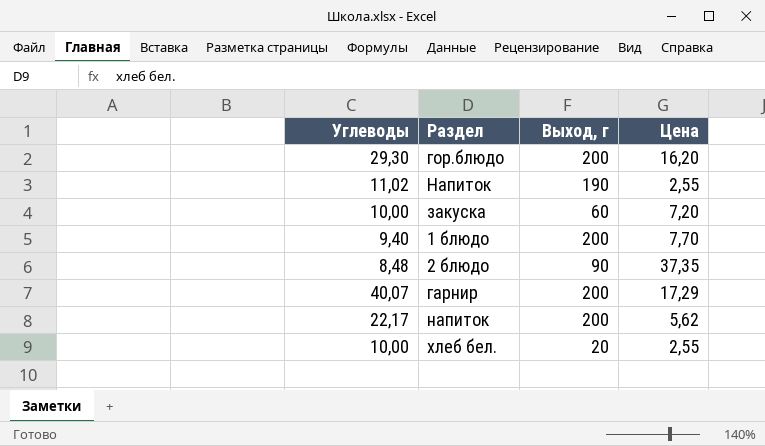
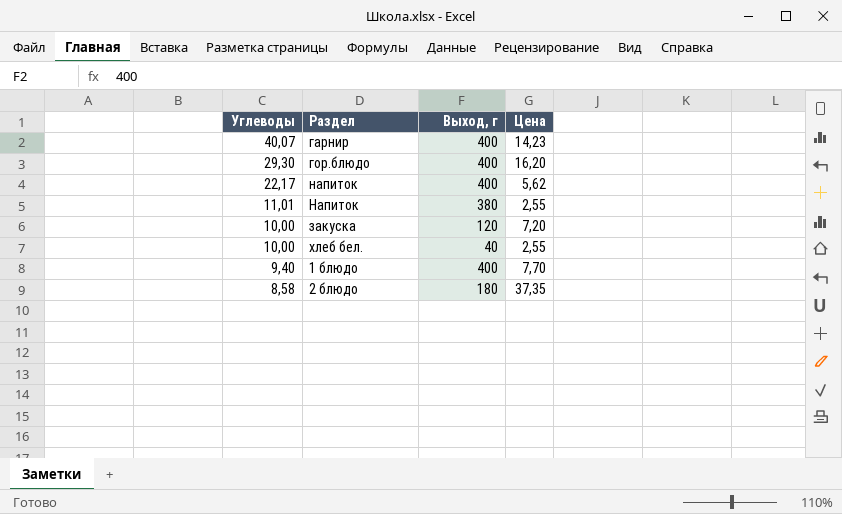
row order: none -> Углеводы descending
гарнир | Выход, г: 200 -> 400
гарнир | Цена: 17,29 -> 14,23
гор.блюдо | Выход, г: 200 -> 400
напиток | Выход, г: 200 -> 400
Напиток | Углеводы: 11,02 -> 11,01
Напиток | Выход, г: 190 -> 380
закуска | Выход, г: 60 -> 120
хлеб бел. | Выход, г: 20 -> 40
1 блюдо | Выход, г: 200 -> 400
2 блюдо | Углеводы: 8,48 -> 8,58
2 блюдо | Выход, г: 90 -> 180

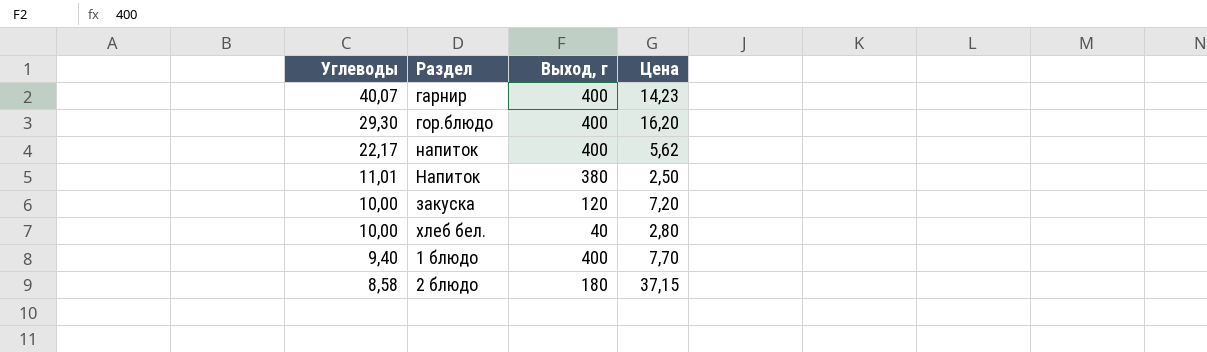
Напиток | Цена: 2,55 -> 2,50
хлеб бел. | Цена: 2,55 -> 2,80
2 блюдо | Цена: 37,35 -> 37,15

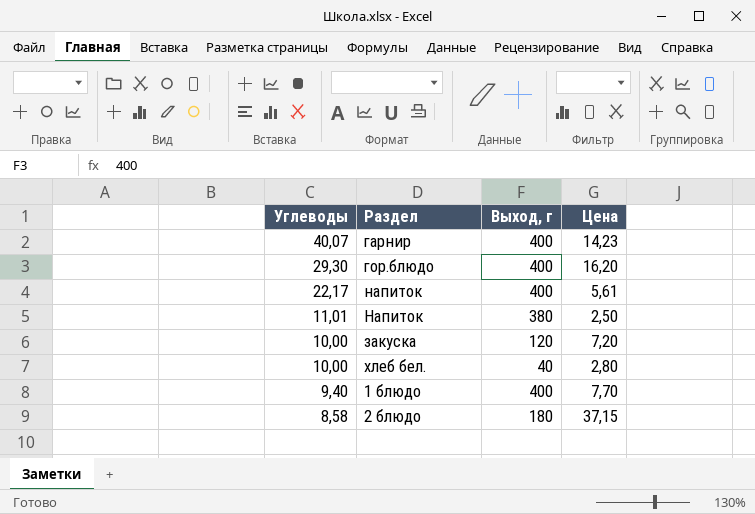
напиток | Цена: 5,62 -> 5,61

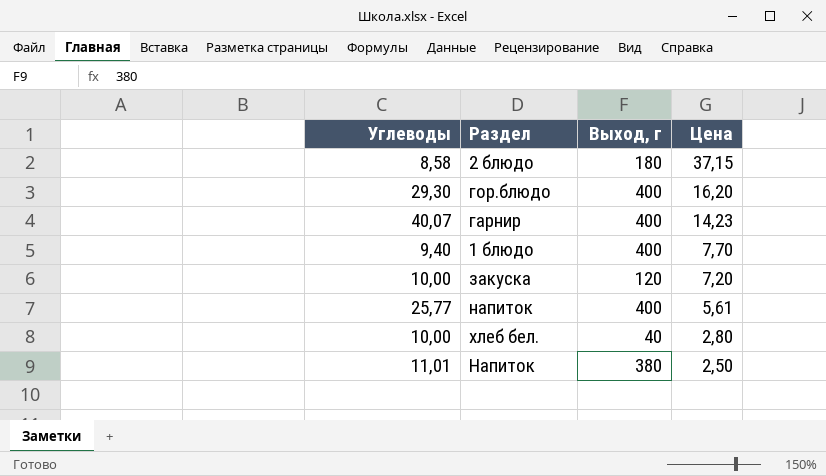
row order: Углеводы descending -> Цена descending
напиток | Углеводы: 22,17 -> 25,77

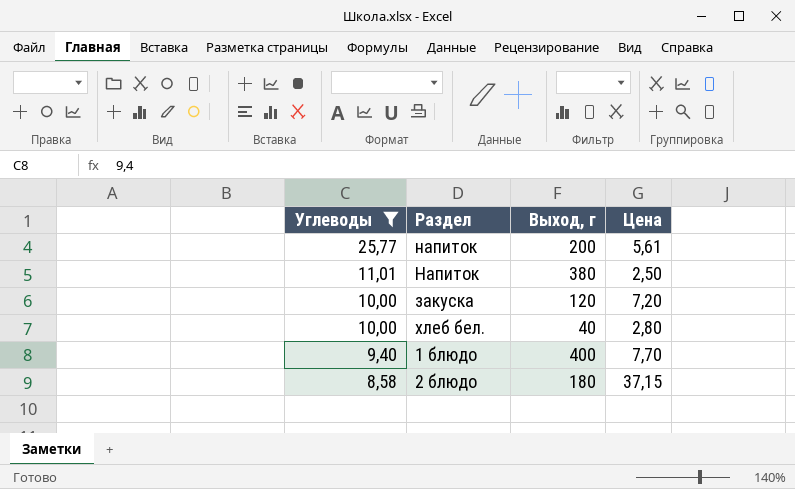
filter: none -> Углеводы <= 25,77
row order: Цена descending -> Углеводы descending
напиток | Выход, г: 400 -> 200

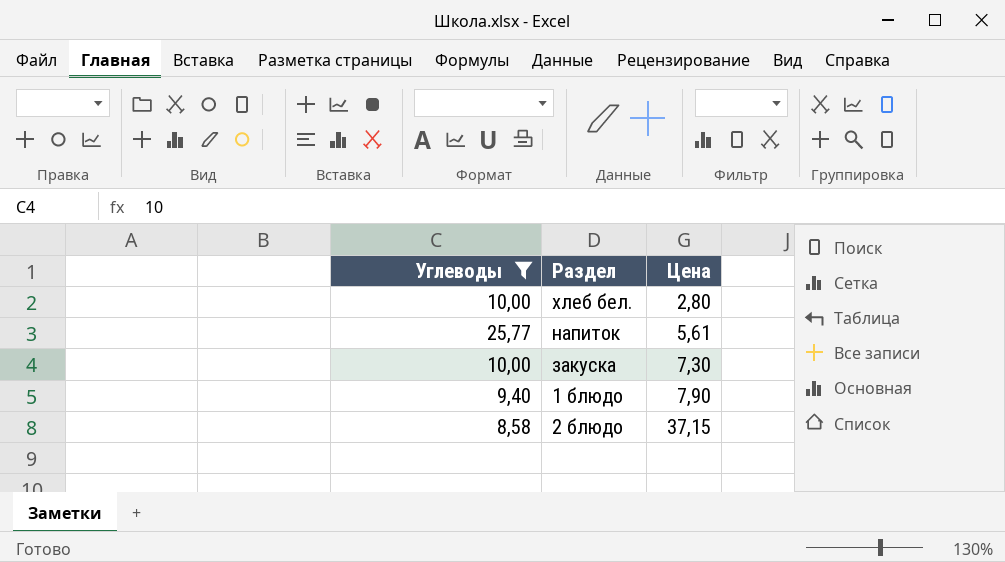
row order: Углеводы descending -> Цена ascending
column Выход, г | position: 3 -> none
row Напиток: 11,01 | 380 | 2,50 -> none
закуска | Цена: 7,20 -> 7,30
1 блюдо | Цена: 7,70 -> 7,90

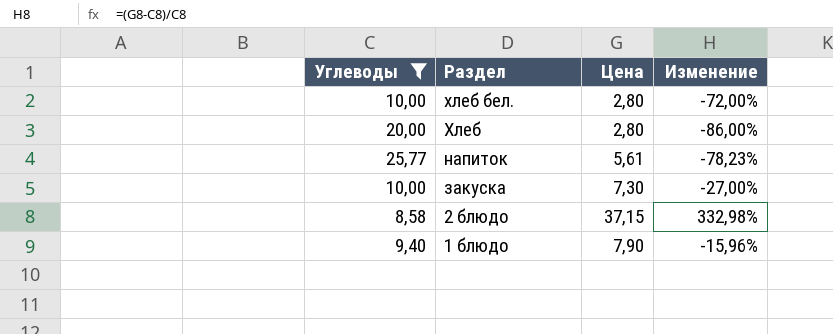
row order: Цена ascending -> Раздел descending
column Изменение | formula: none -> ([Цена] - [Углеводы]) / [Углеводы]
row Хлеб: none -> 20,00 | 2,80 | -86,00%

